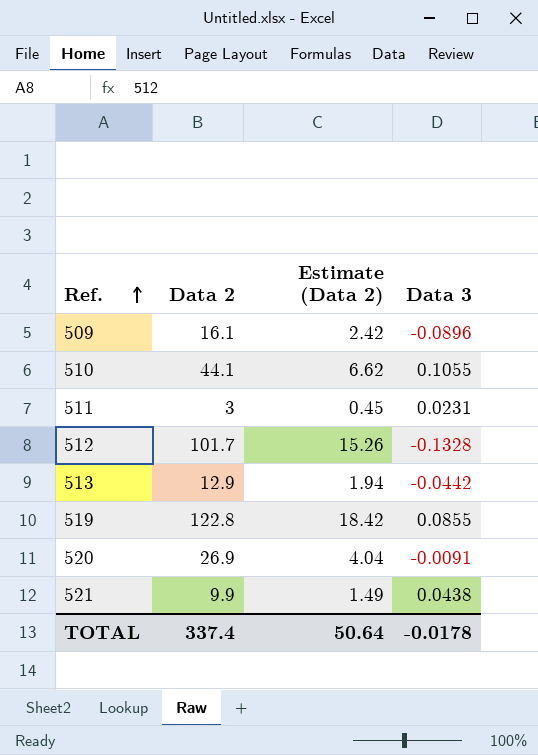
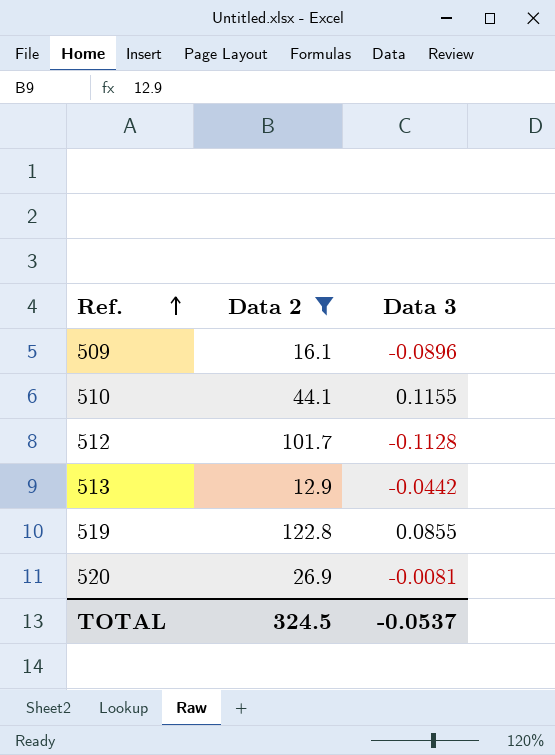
filter: none -> Data 2 >= 12.9
column Estimate (Data 2) | formula: [Data 2] * 0.15 -> none
510 | Data 3: 0.1055 -> 0.1155
512 | Data 3: -0.1328 -> -0.1128
520 | Data 3: -0.0091 -> -0.0081
TOTAL | Data 2: 337.4 -> 324.5
TOTAL | Data 3: -0.0178 -> -0.0537

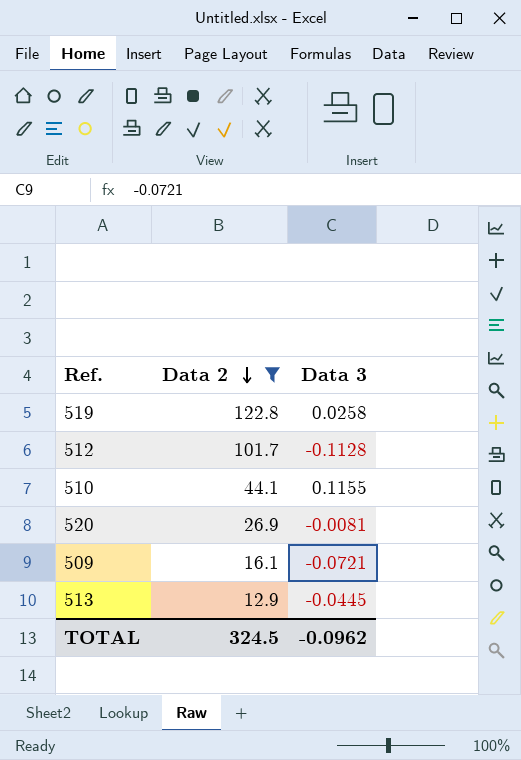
row order: Ref. ascending -> Data 2 descending
519 | Data 3: 0.0855 -> 0.0258
509 | Data 3: -0.0896 -> -0.0721
513 | Data 3: -0.0442 -> -0.0445
TOTAL | Data 3: -0.0537 -> -0.0962

